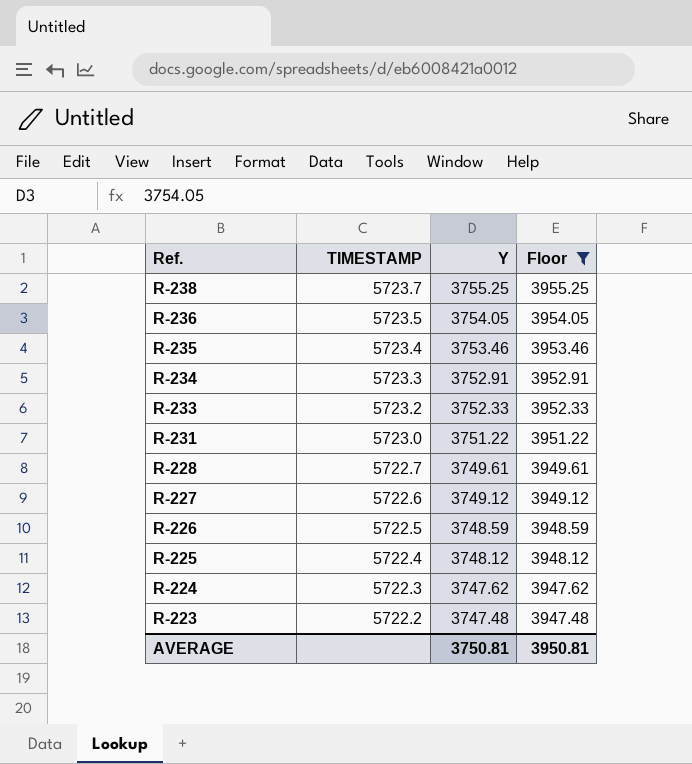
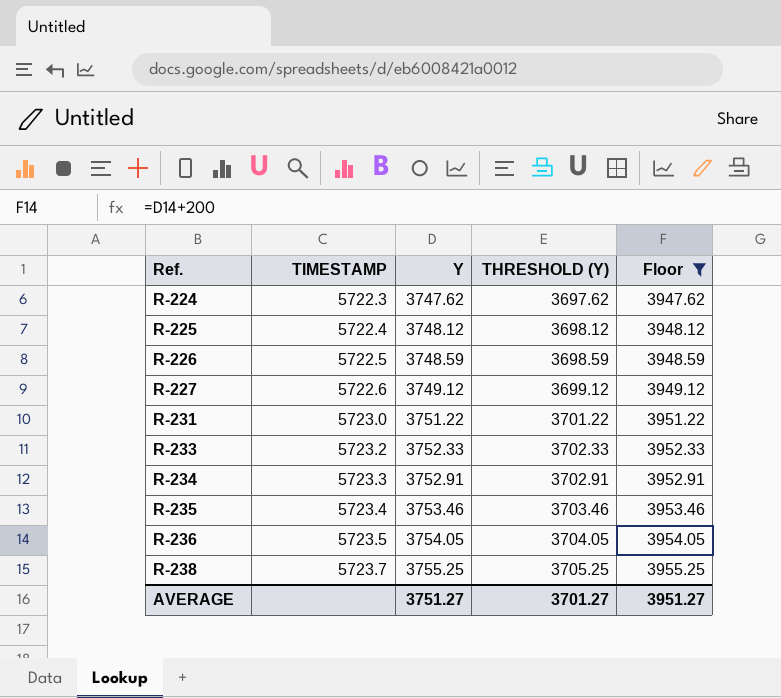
row order: Ref. descending -> Ref. ascending
column THRESHOLD (Y) | formula: none -> [Y] - 50
row R-228: 5722.7 | 3749.61 | 3949.61 -> none
row R-223: 5722.2 | 3747.48 | 3947.48 -> none
AVERAGE | Y: 3750.81 -> 3751.27
AVERAGE | Floor: 3950.81 -> 3951.27

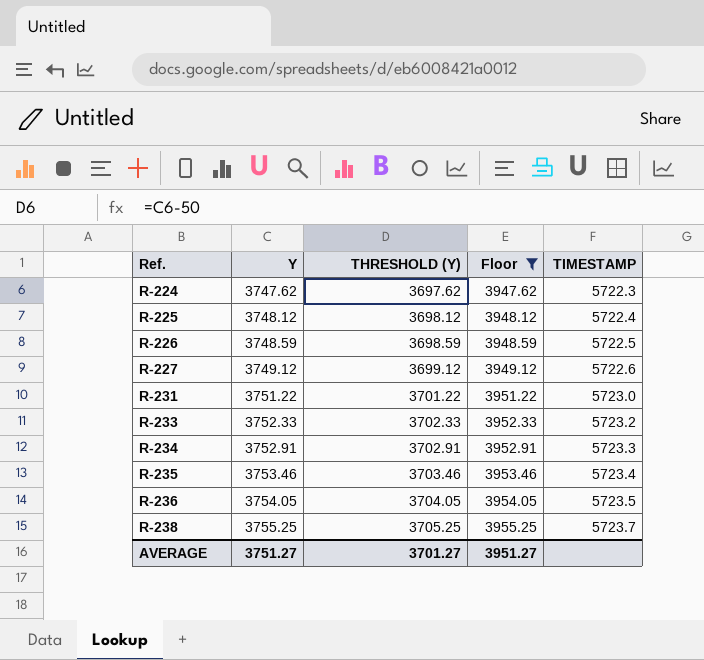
column TIMESTAMP | position: 2 -> 5

